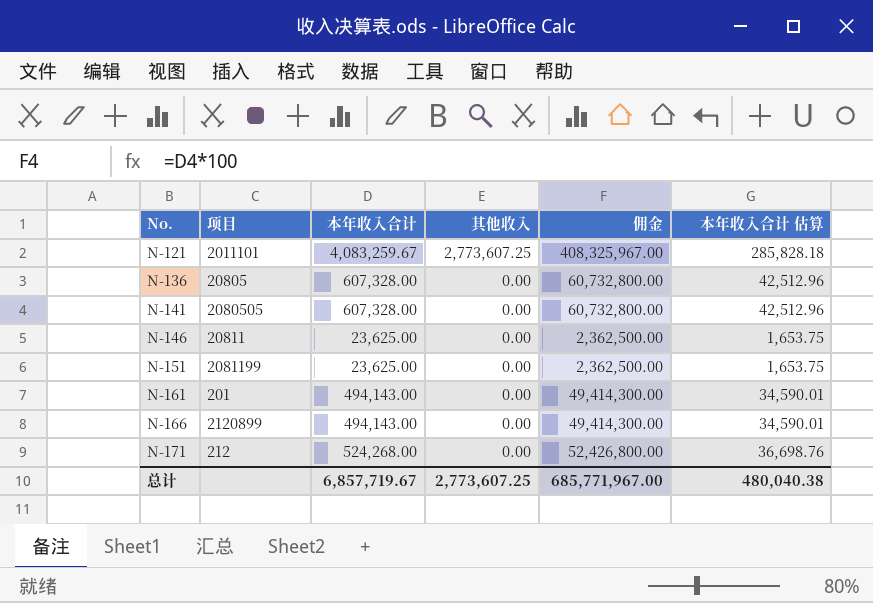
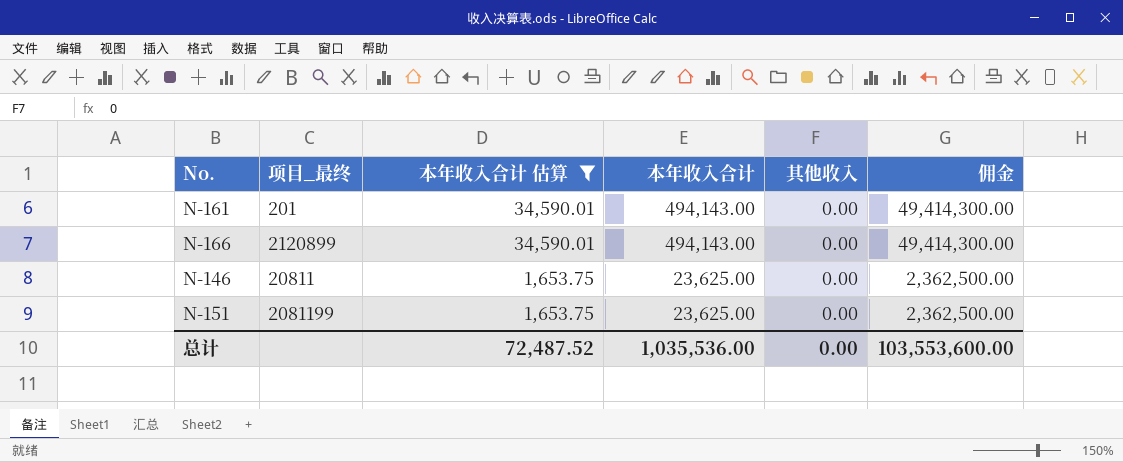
filter: none -> 本年收入合计 估算 <= 34,590.01
row order: No. ascending -> 本年收入合计 估算 descending
column name: 项目 -> 项目_最终
column 本年收入合计 估算 | position: 6 -> 3
总计 | 本年收入合计 估算: 480,040.38 -> 72,487.52
总计 | 本年收入合计: 6,857,719.67 -> 1,035,536.00
总计 | 其他收入: 2,773,607.25 -> 0.00
总计 | 佣金: 685,771,967.00 -> 103,553,600.00

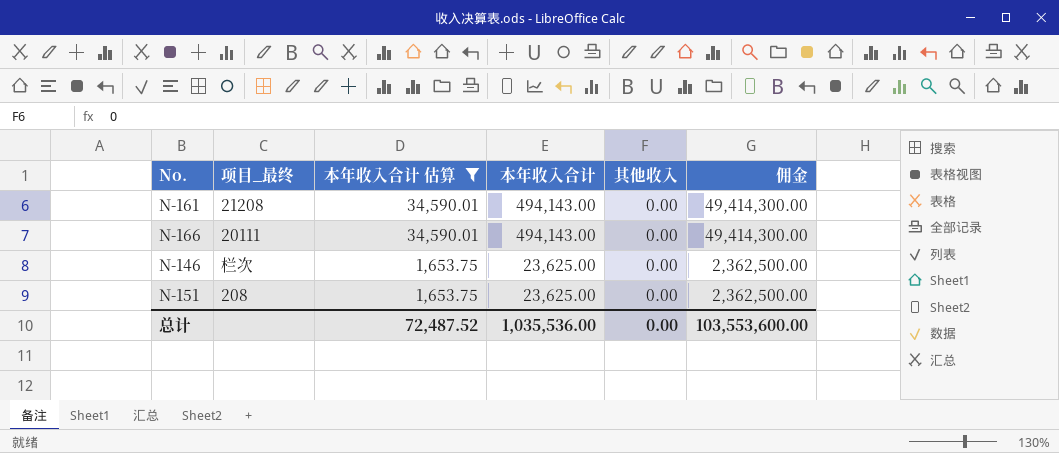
N-161 | 项目_最终: 201 -> 21208
N-166 | 项目_最终: 2120899 -> 20111
N-146 | 项目_最终: 20811 -> 栏次
N-151 | 项目_最终: 2081199 -> 208

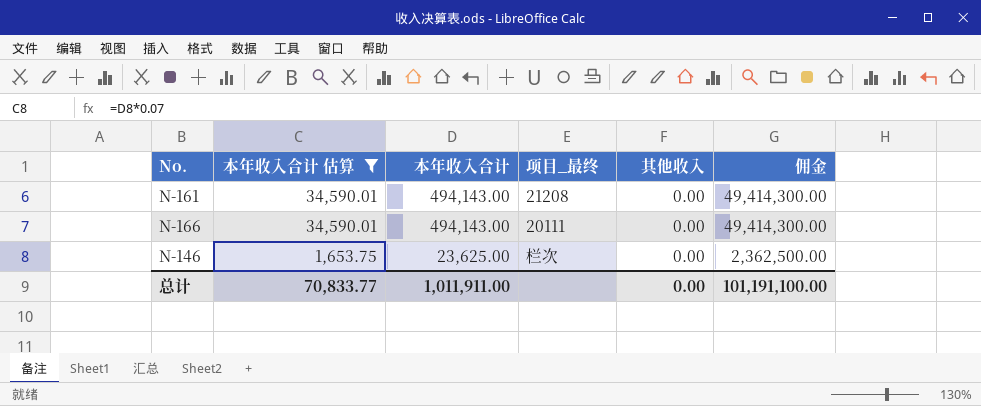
column 项目_最终 | position: 2 -> 4
row N-151: 208 | 1,653.75 | 23,625.00 | 0.00 | 2,362,500.00 -> none
总计 | 本年收入合计 估算: 72,487.52 -> 70,833.77
总计 | 本年收入合计: 1,035,536.00 -> 1,011,911.00
总计 | 佣金: 103,553,600.00 -> 101,191,100.00

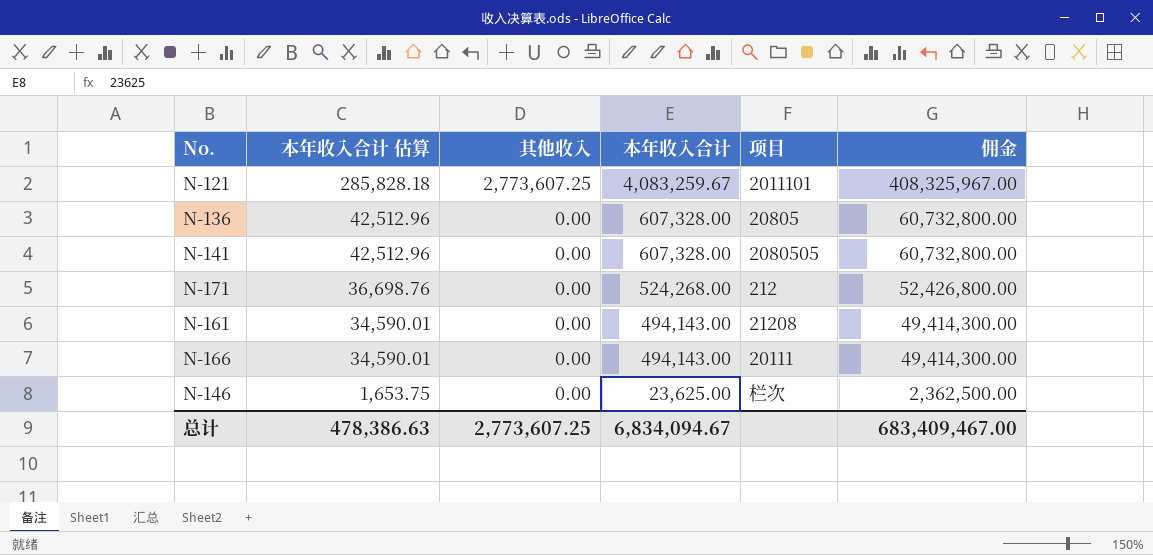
filter: 本年收入合计 估算 <= 34,590.01 -> none
column 其他收入 | position: 5 -> 3
column name: 项目_最终 -> 项目
总计 | 本年收入合计 估算: 70,833.77 -> 478,386.63
总计 | 其他收入: 0.00 -> 2,773,607.25
总计 | 本年收入合计: 1,011,911.00 -> 6,834,094.67
总计 | 佣金: 101,191,100.00 -> 683,409,467.00

